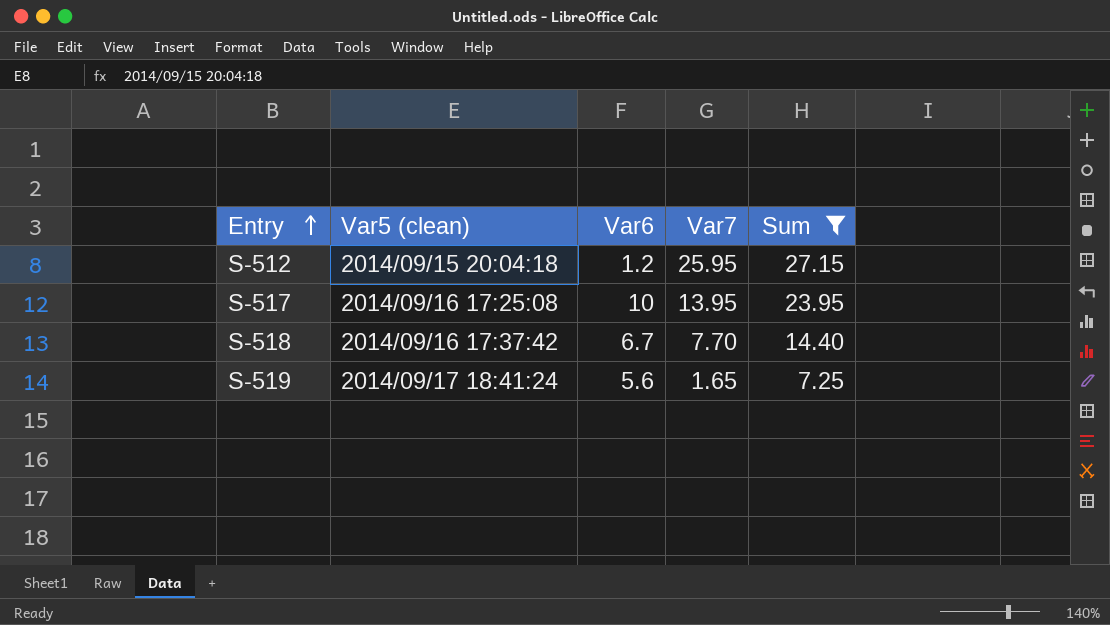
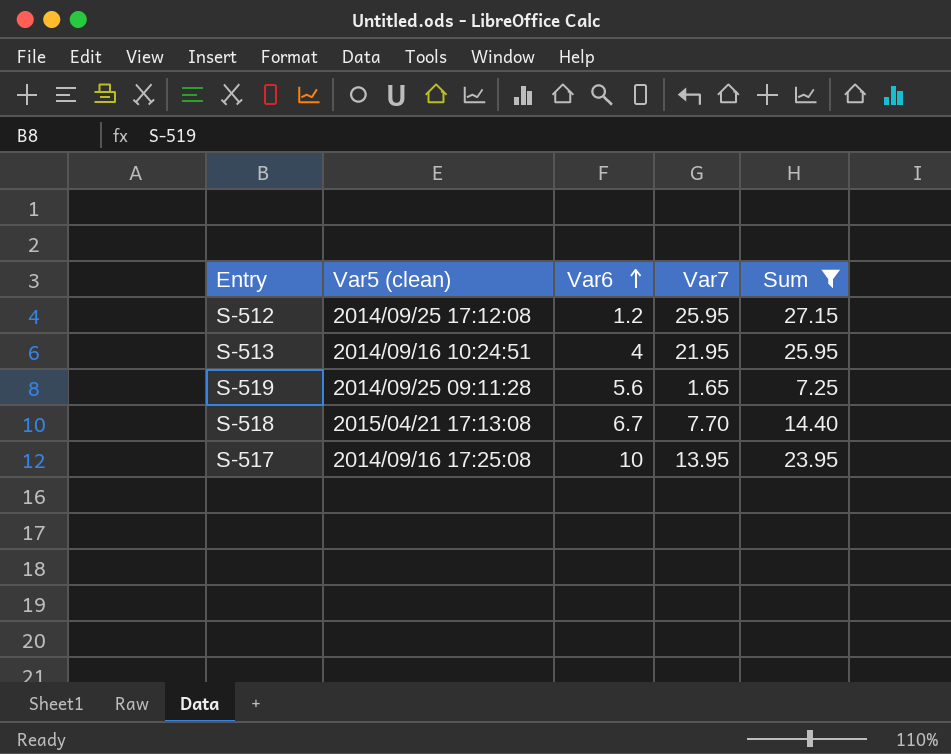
row order: Entry ascending -> Var6 ascending
S-512 | Var5 (clean): 2014/09/15 20:04:18 -> 2014/09/25 17:12:08
row S-513: none -> 2014/09/16 10:24:51 | 4 | 21.95 | 25.95
S-519 | Var5 (clean): 2014/09/17 18:41:24 -> 2014/09/25 09:11:28
S-518 | Var5 (clean): 2014/09/16 17:37:42 -> 2015/04/21 17:13:08

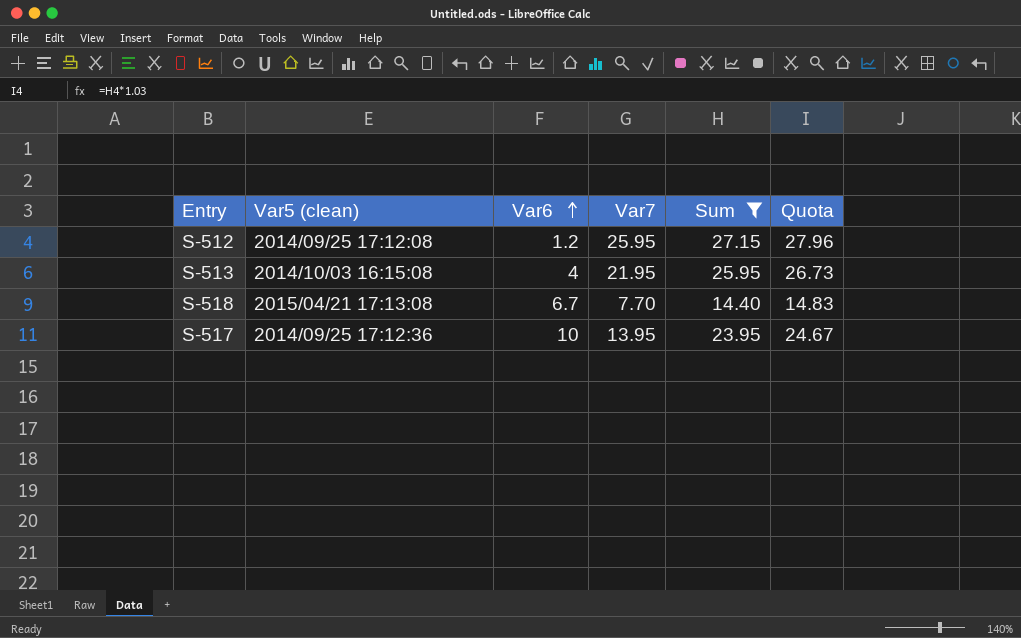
column Quota | formula: none -> [Sum] * 1.03
row S-519: 2014/09/25 09:11:28 | 5.6 | 1.65 | 7.25 -> none
S-513 | Var5 (clean): 2014/09/16 10:24:51 -> 2014/10/03 16:15:08
S-517 | Var5 (clean): 2014/09/16 17:25:08 -> 2014/09/25 17:12:36

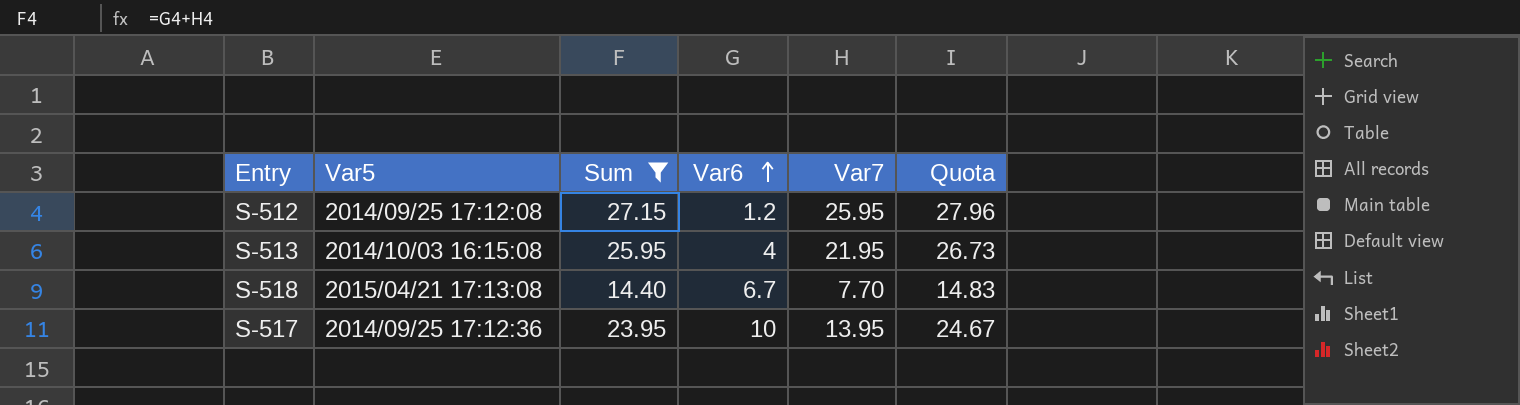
column name: Var5 (clean) -> Var5
column Sum | position: 5 -> 3

